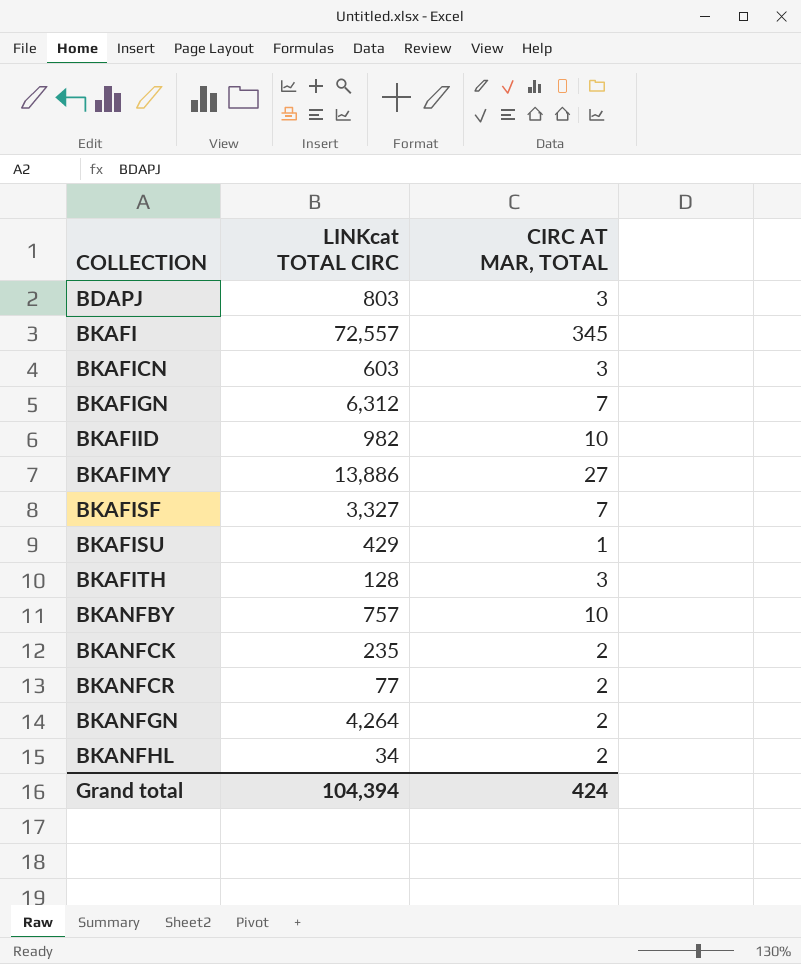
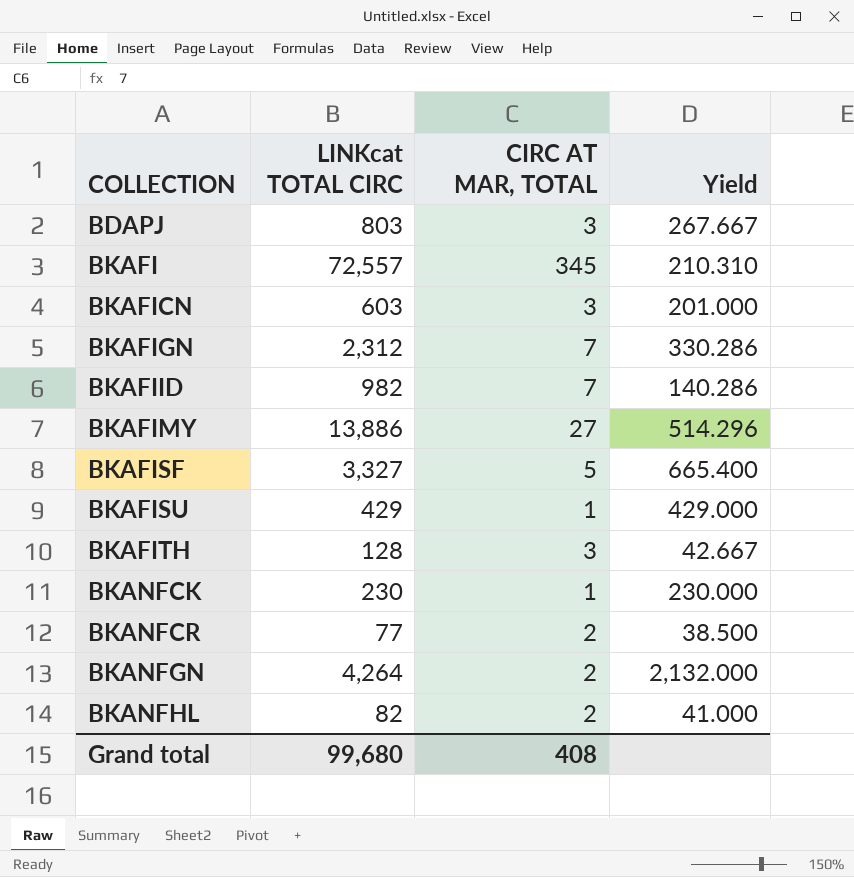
column Yield | formula: none -> [LINKcat TOTAL CIRC] / [CIRC AT MAR, TOTAL]
row BKANFBY: 757 | 10 -> none
BKAFIGN | LINKcat TOTAL CIRC: 6,312 -> 2,312
BKAFIID | CIRC AT MAR, TOTAL: 10 -> 7
BKAFISF | CIRC AT MAR, TOTAL: 7 -> 5
BKANFCK | LINKcat TOTAL CIRC: 235 -> 230
BKANFCK | CIRC AT MAR, TOTAL: 2 -> 1
BKANFHL | LINKcat TOTAL CIRC: 34 -> 82
Grand total | LINKcat TOTAL CIRC: 104,394 -> 99,680
Grand total | CIRC AT MAR, TOTAL: 424 -> 408

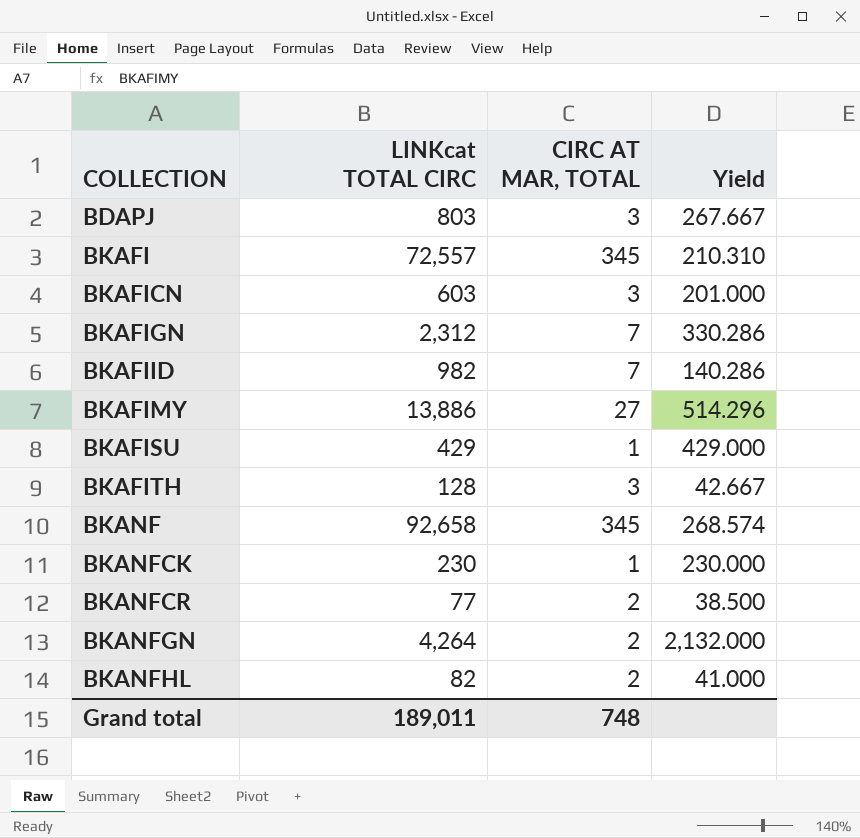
row BKAFISF: 3,327 | 5 | 665.400 -> none
row BKANF: none -> 92,658 | 345 | 268.574
Grand total | LINKcat TOTAL CIRC: 99,680 -> 189,011
Grand total | CIRC AT MAR, TOTAL: 408 -> 748

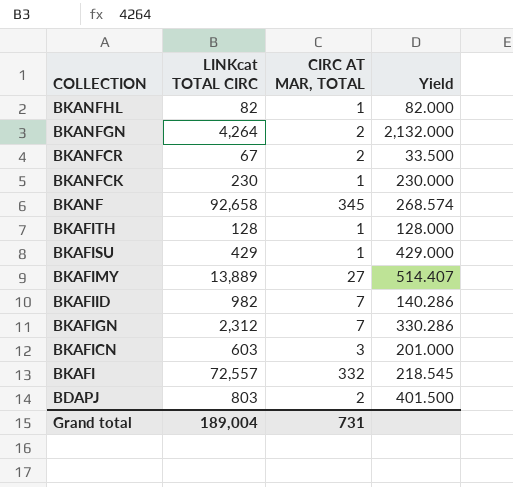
row order: COLLECTION ascending -> COLLECTION descending
BKANFHL | CIRC AT MAR, TOTAL: 2 -> 1
BKANFHL | Yield: 41.000 -> 82.000
BKANFCR | LINKcat TOTAL CIRC: 77 -> 67
BKANFCR | Yield: 38.500 -> 33.500
BKAFITH | CIRC AT MAR, TOTAL: 3 -> 1
BKAFITH | Yield: 42.667 -> 128.000
BKAFIMY | LINKcat TOTAL CIRC: 13,886 -> 13,889
BKAFIMY | Yield: 514.296 -> 514.407
BKAFI | CIRC AT MAR, TOTAL: 345 -> 332
BKAFI | Yield: 210.310 -> 218.545
BDAPJ | CIRC AT MAR, TOTAL: 3 -> 2
BDAPJ | Yield: 267.667 -> 401.500
Grand total | LINKcat TOTAL CIRC: 189,011 -> 189,004
Grand total | CIRC AT MAR, TOTAL: 748 -> 731

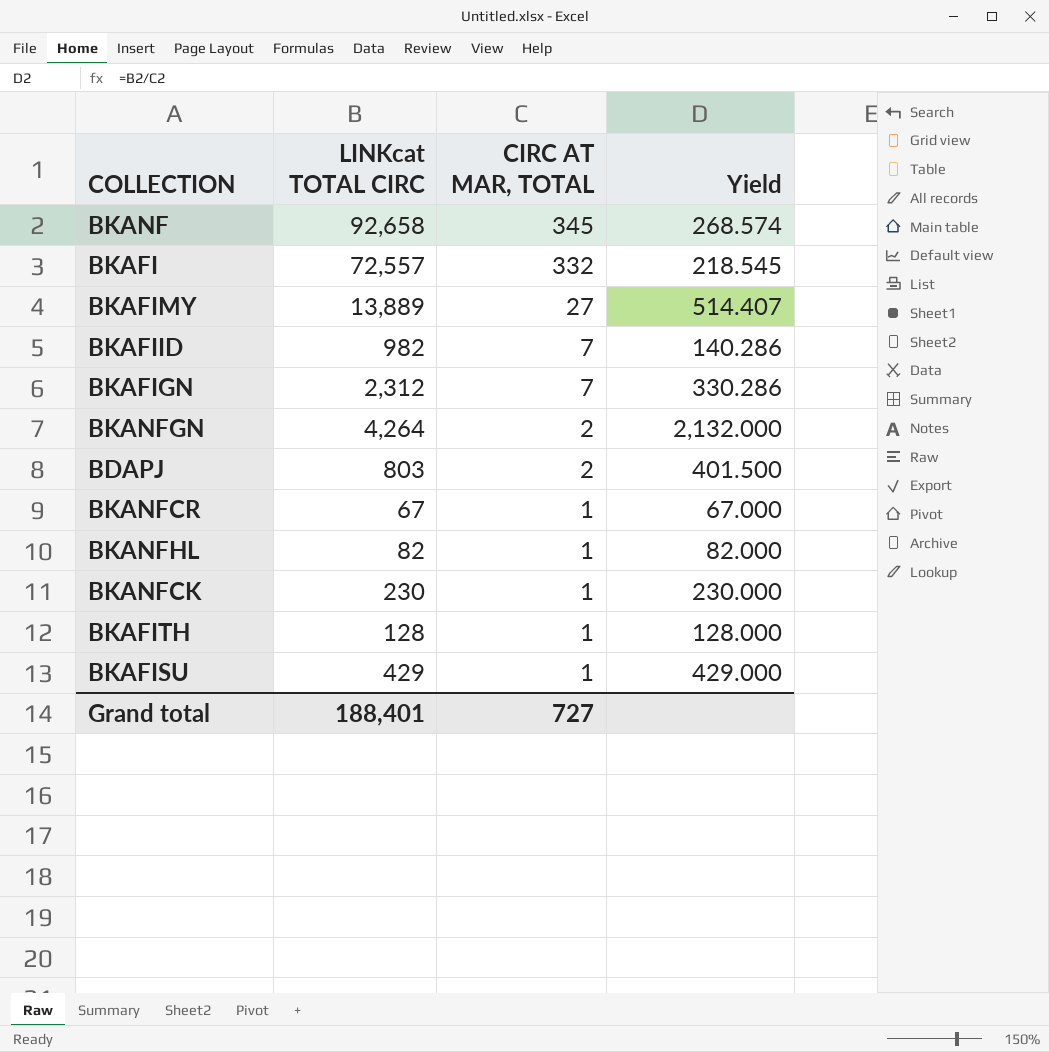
row order: COLLECTION descending -> CIRC AT MAR, TOTAL descending
row BKAFICN: 603 | 3 | 201.000 -> none
BKANFCR | CIRC AT MAR, TOTAL: 2 -> 1
BKANFCR | Yield: 33.500 -> 67.000
Grand total | LINKcat TOTAL CIRC: 189,004 -> 188,401
Grand total | CIRC AT MAR, TOTAL: 731 -> 727

